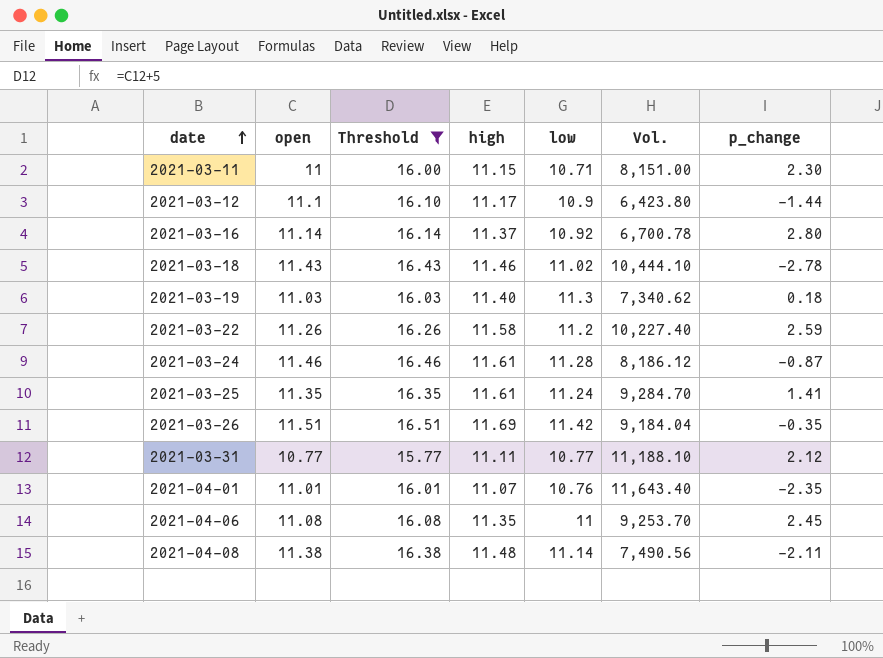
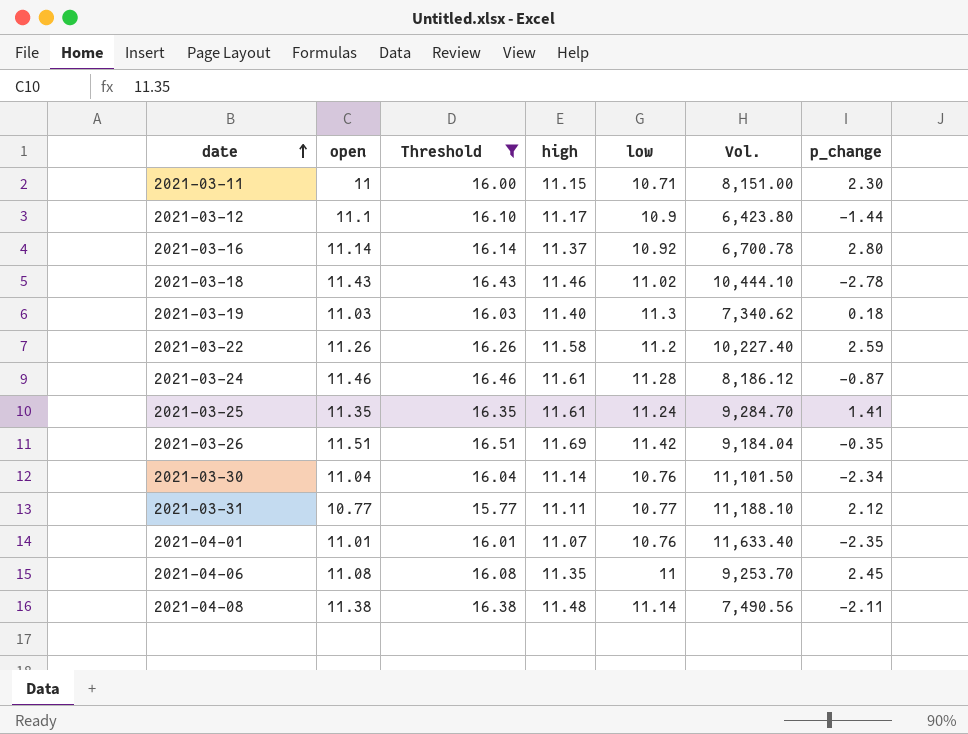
row 2021-03-30: none -> 11.04 | 16.04 | 11.14 | 10.76 | 11,101.50 | -2.34
2021-04-01 | Vol.: 11,643.40 -> 11,633.40

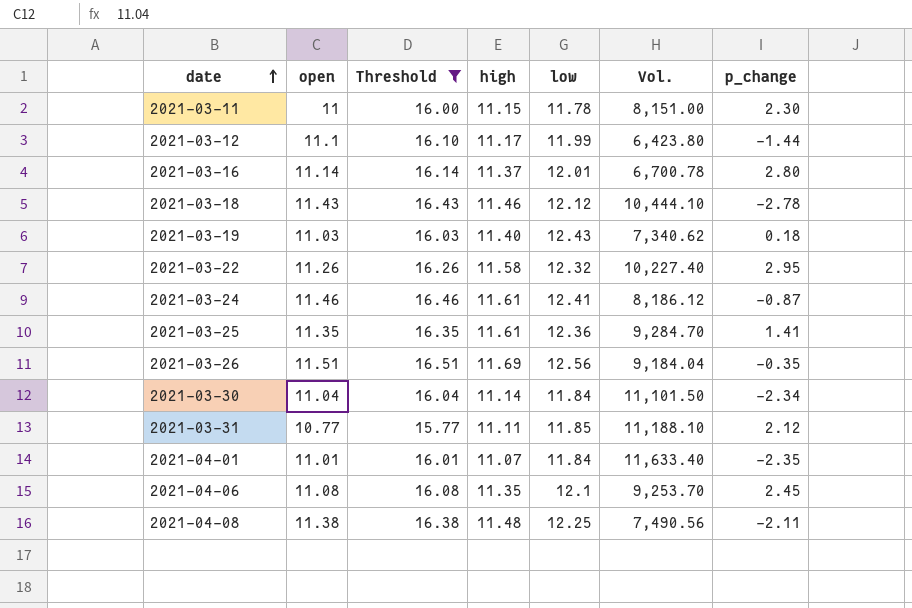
2021-03-11 | low: 10.71 -> 11.78
2021-03-12 | low: 10.9 -> 11.99
2021-03-16 | low: 10.92 -> 12.01
2021-03-18 | low: 11.02 -> 12.12
2021-03-19 | low: 11.3 -> 12.43
2021-03-22 | low: 11.2 -> 12.32
2021-03-22 | p_change: 2.59 -> 2.95
2021-03-24 | low: 11.28 -> 12.41
2021-03-25 | low: 11.24 -> 12.36
2021-03-26 | low: 11.42 -> 12.56
2021-03-30 | low: 10.76 -> 11.84
2021-03-31 | low: 10.77 -> 11.85
2021-04-01 | low: 10.76 -> 11.84
2021-04-06 | low: 11 -> 12.1
2021-04-08 | low: 11.14 -> 12.25

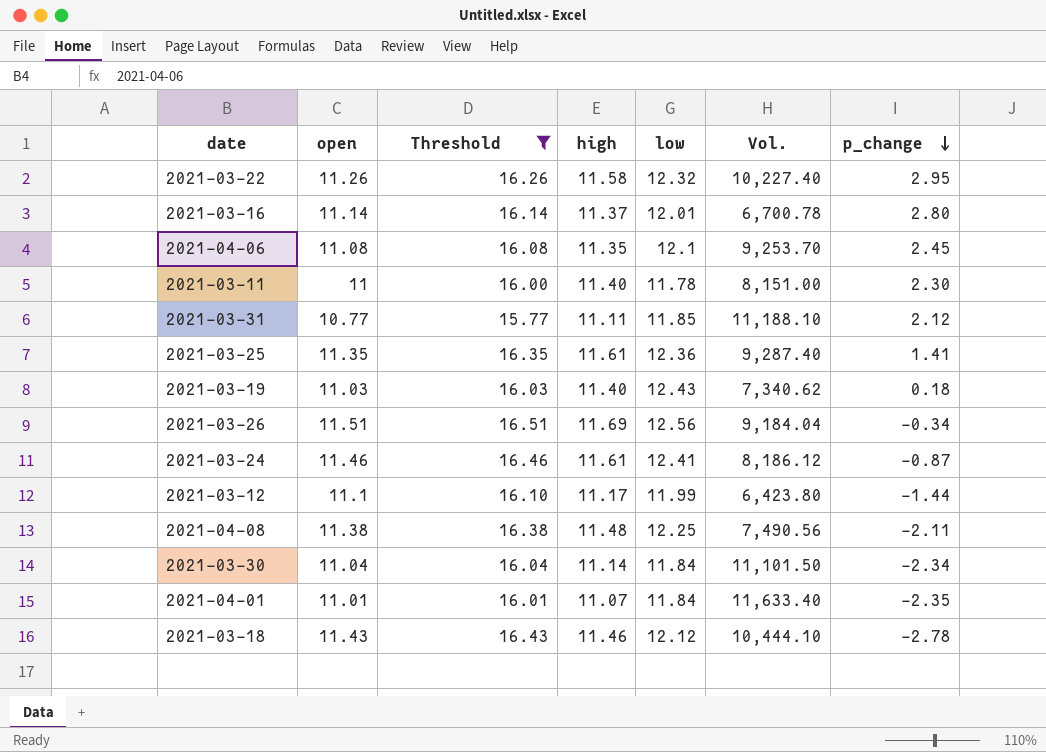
row order: date ascending -> p_change descending
2021-03-11 | high: 11.15 -> 11.40
2021-03-25 | Vol.: 9,284.70 -> 9,287.40
2021-03-26 | p_change: -0.35 -> -0.34

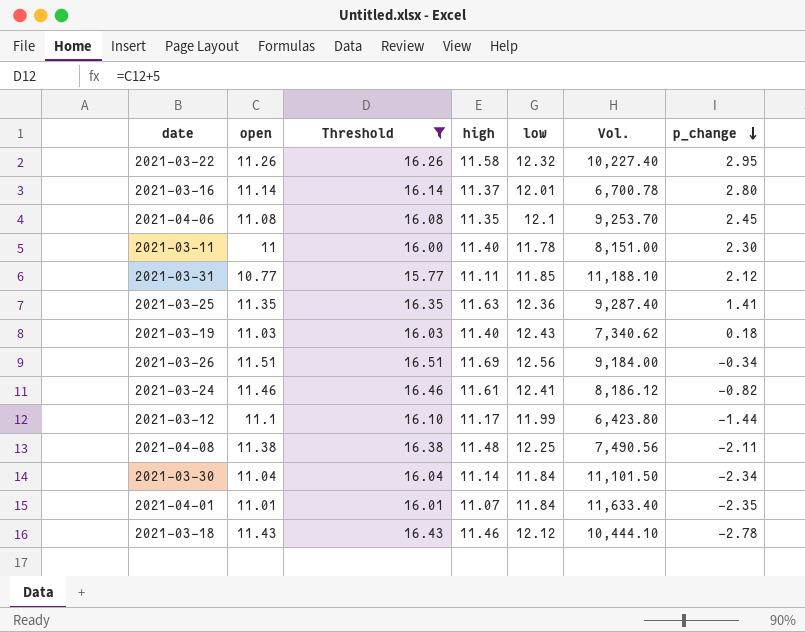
2021-03-25 | high: 11.61 -> 11.63
2021-03-26 | Vol.: 9,184.04 -> 9,184.00
2021-03-24 | p_change: -0.87 -> -0.82

